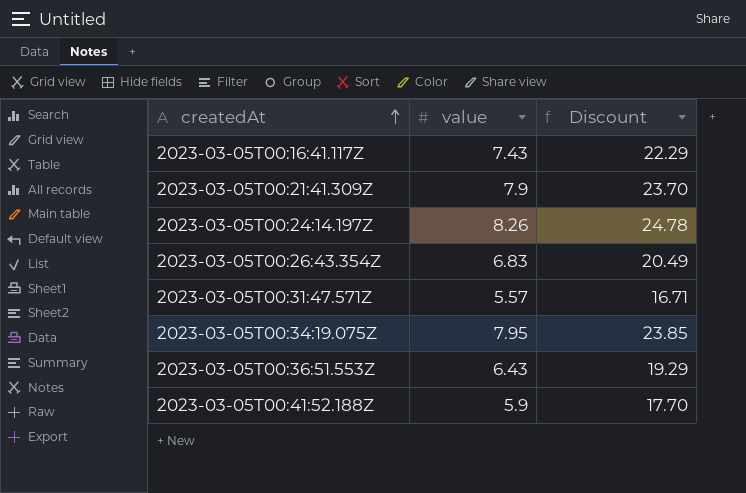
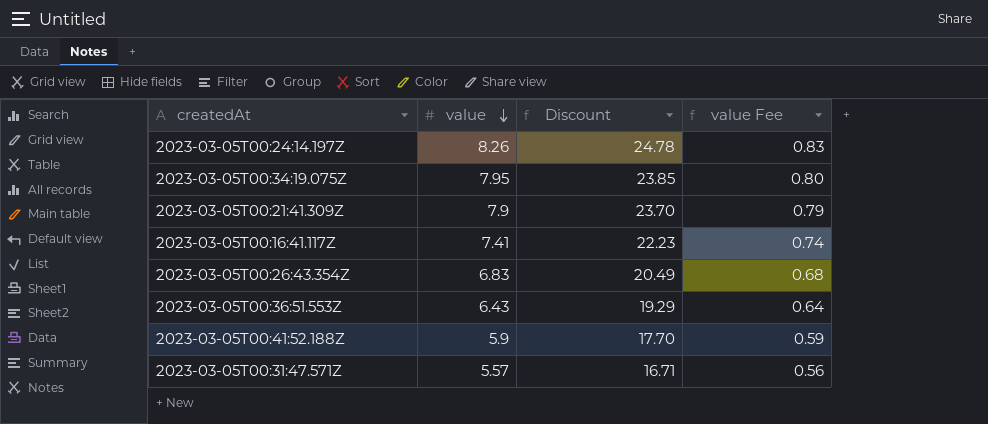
row order: createdAt ascending -> value descending
column value Fee | formula: none -> [value] * 0.1
2023-03-05T00:16:41.117Z | value: 7.43 -> 7.41
2023-03-05T00:16:41.117Z | Discount: 22.29 -> 22.23

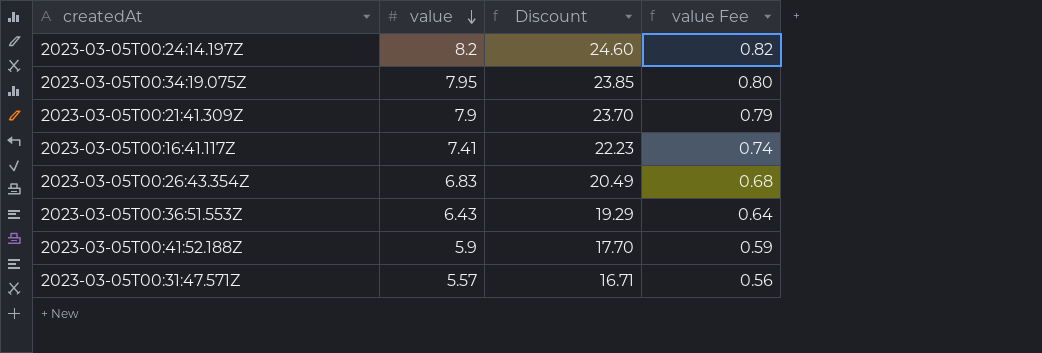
2023-03-05T00:24:14.197Z | value: 8.26 -> 8.2
2023-03-05T00:24:14.197Z | Discount: 24.78 -> 24.60
2023-03-05T00:24:14.197Z | value Fee: 0.83 -> 0.82

